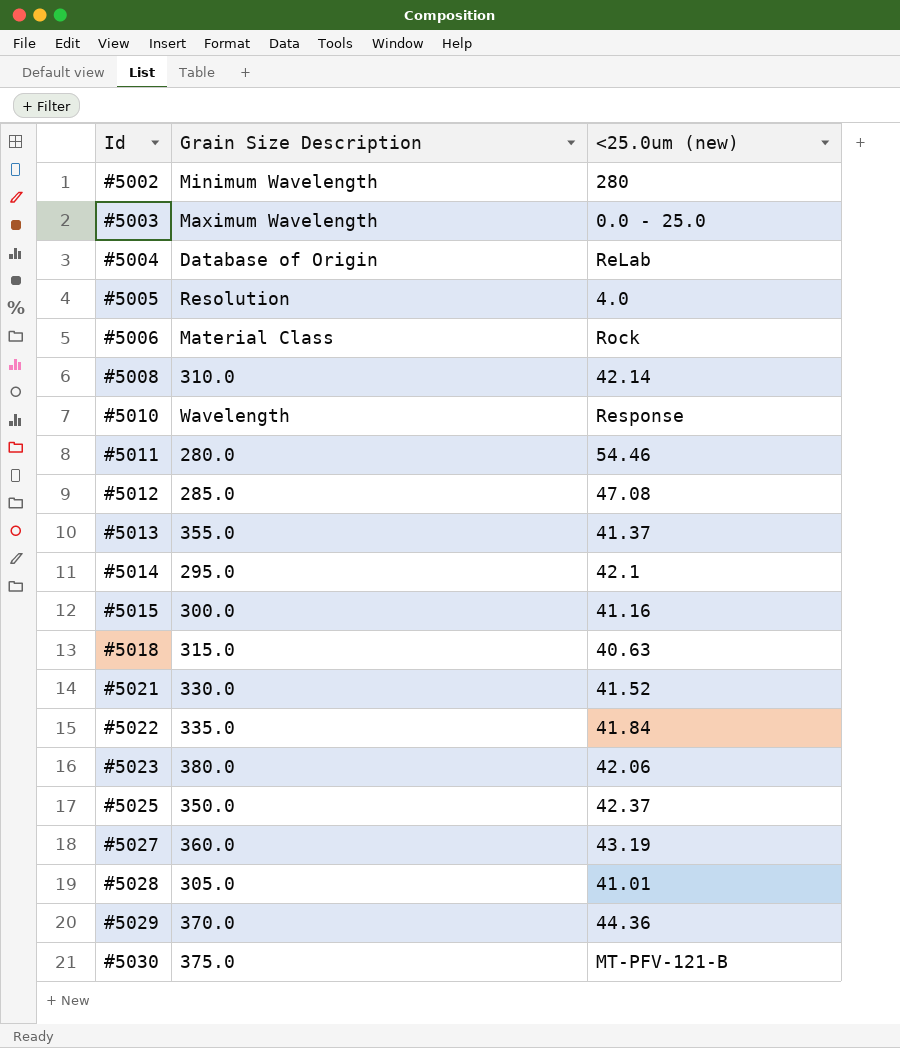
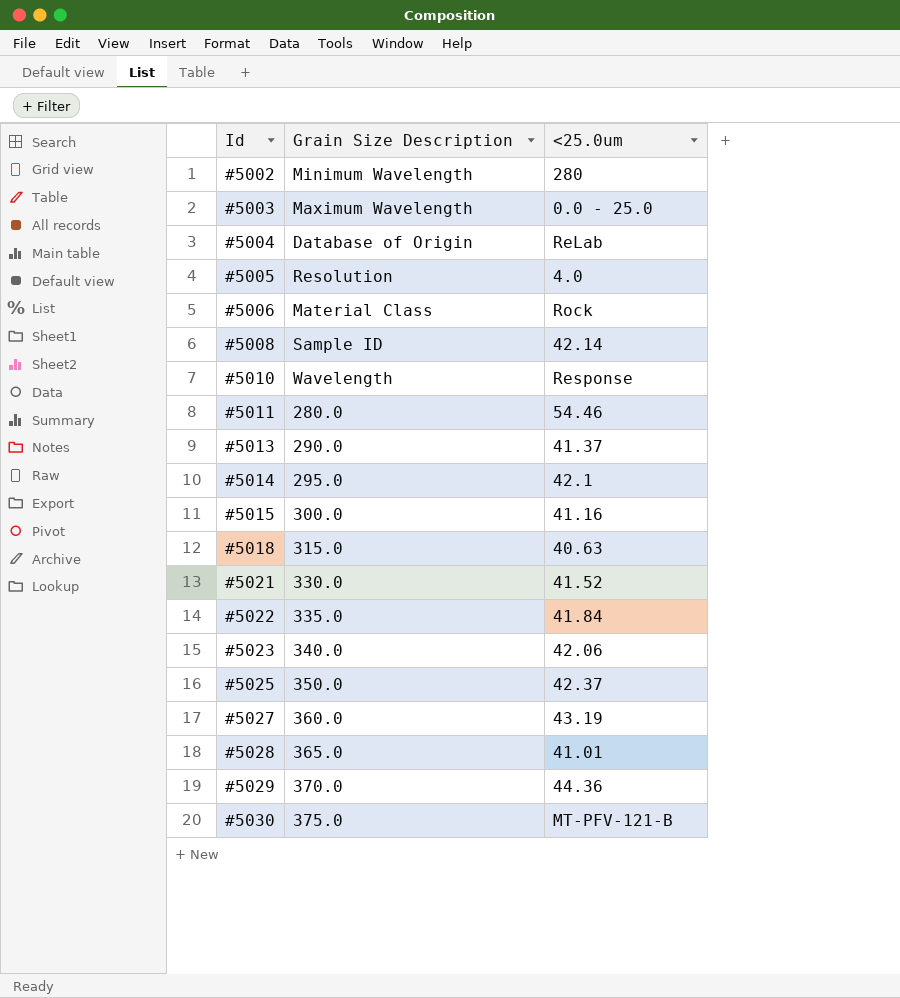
column name: <25.0um (new) -> <25.0um
row #5012: 285.0 | 47.08 -> none
#5008 | Grain Size Description: 310.0 -> Sample ID
#5013 | Grain Size Description: 355.0 -> 290.0
#5023 | Grain Size Description: 380.0 -> 340.0
#5028 | Grain Size Description: 305.0 -> 365.0

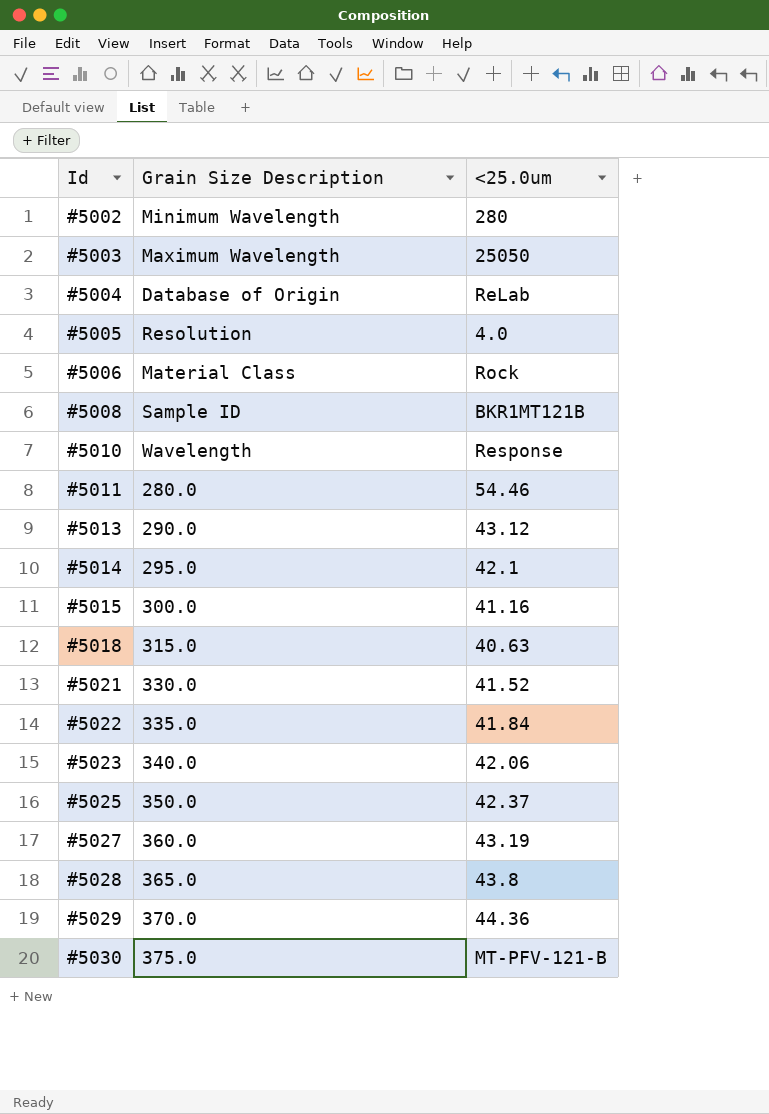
#5003 | <25.0um: 0.0 - 25.0 -> 25050
#5008 | <25.0um: 42.14 -> BKR1MT121B
#5013 | <25.0um: 41.37 -> 43.12
#5028 | <25.0um: 41.01 -> 43.8

